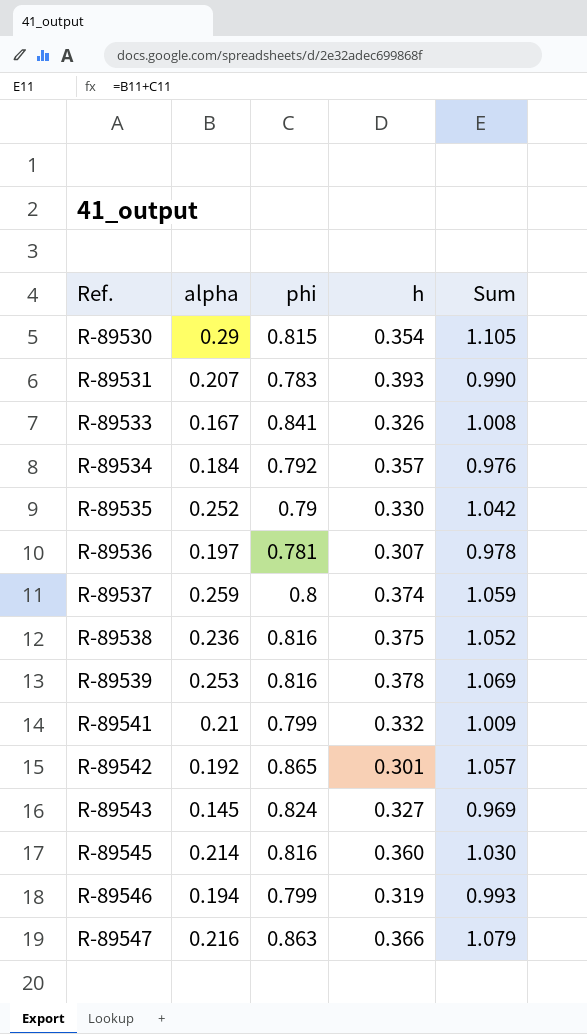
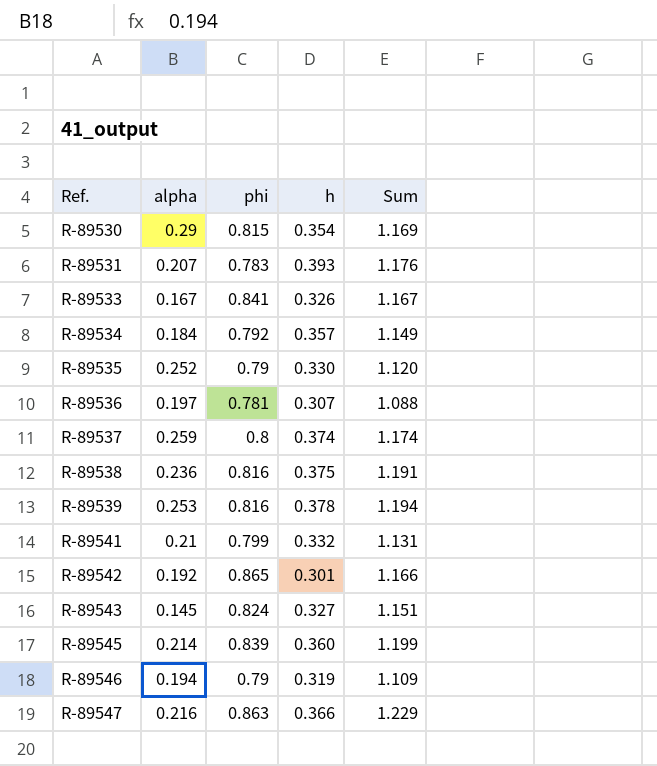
column Sum | formula: [alpha] + [phi] -> [phi] + [h]
R-89545 | phi: 0.816 -> 0.839
R-89546 | phi: 0.799 -> 0.79

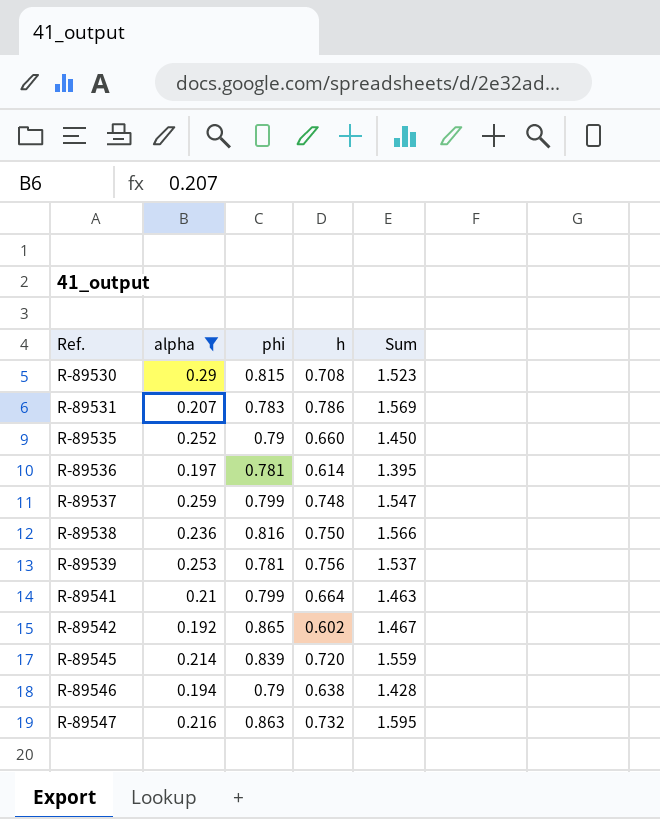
filter: none -> alpha >= 0.192
R-89530 | h: 0.354 -> 0.708
R-89530 | Sum: 1.169 -> 1.523
R-89531 | h: 0.393 -> 0.786
R-89531 | Sum: 1.176 -> 1.569
R-89535 | h: 0.330 -> 0.660
R-89535 | Sum: 1.120 -> 1.450
R-89536 | h: 0.307 -> 0.614
R-89536 | Sum: 1.088 -> 1.395
R-89537 | phi: 0.8 -> 0.799
R-89537 | h: 0.374 -> 0.748
R-89537 | Sum: 1.174 -> 1.547
R-89538 | h: 0.375 -> 0.750
R-89538 | Sum: 1.191 -> 1.566
R-89539 | phi: 0.816 -> 0.781
R-89539 | h: 0.378 -> 0.756
R-89539 | Sum: 1.194 -> 1.537
R-89541 | h: 0.332 -> 0.664
R-89541 | Sum: 1.131 -> 1.463
R-89542 | h: 0.301 -> 0.602
R-89542 | Sum: 1.166 -> 1.467
R-89545 | h: 0.360 -> 0.720
R-89545 | Sum: 1.199 -> 1.559
R-89546 | h: 0.319 -> 0.638
R-89546 | Sum: 1.109 -> 1.428
R-89547 | h: 0.366 -> 0.732
R-89547 | Sum: 1.229 -> 1.595

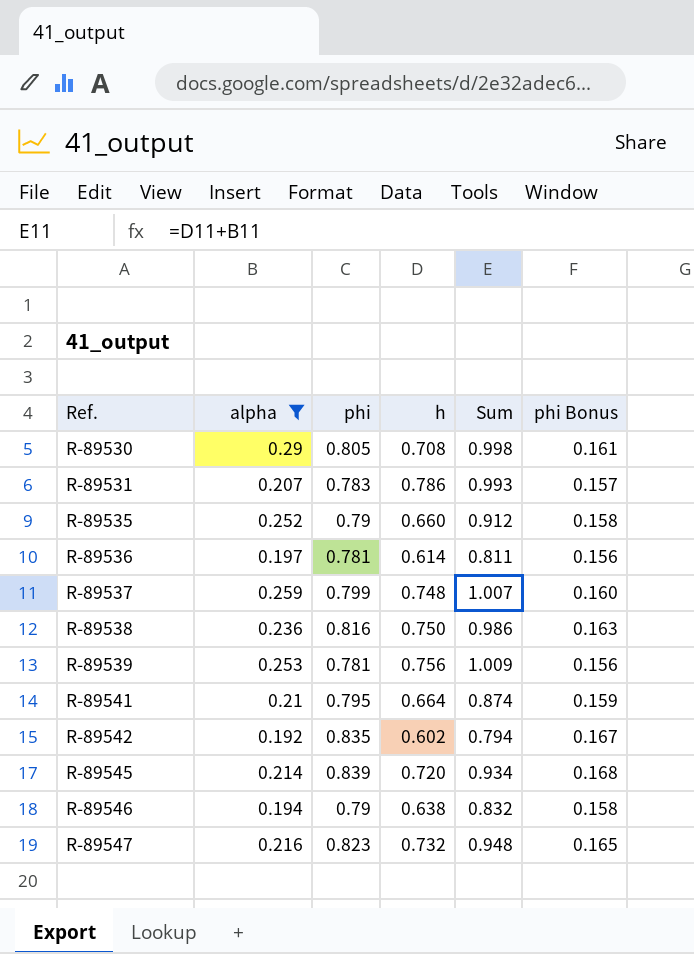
column Sum | formula: [phi] + [h] -> [alpha] + [h]
column phi Bonus | formula: none -> [phi] * 0.2
R-89530 | phi: 0.815 -> 0.805
R-89541 | phi: 0.799 -> 0.795
R-89542 | phi: 0.865 -> 0.835
R-89547 | phi: 0.863 -> 0.823

